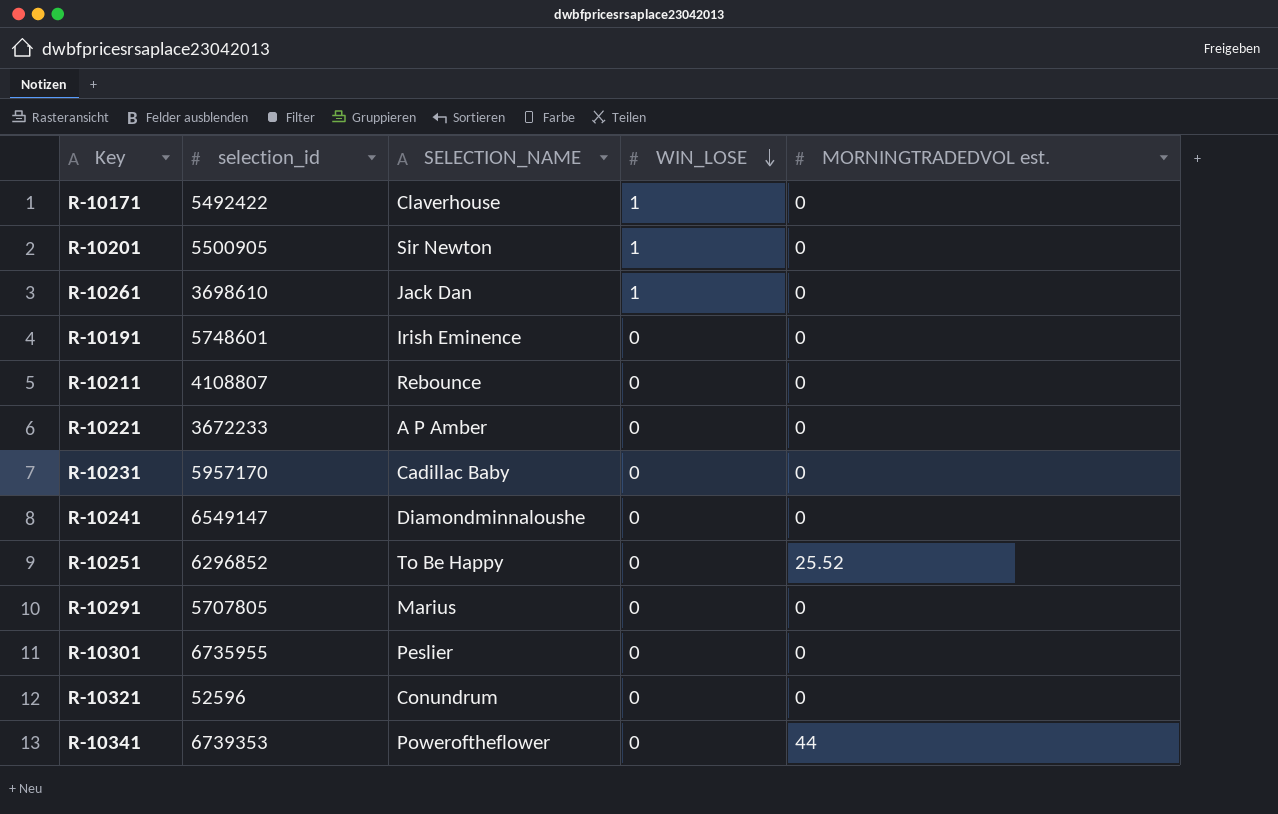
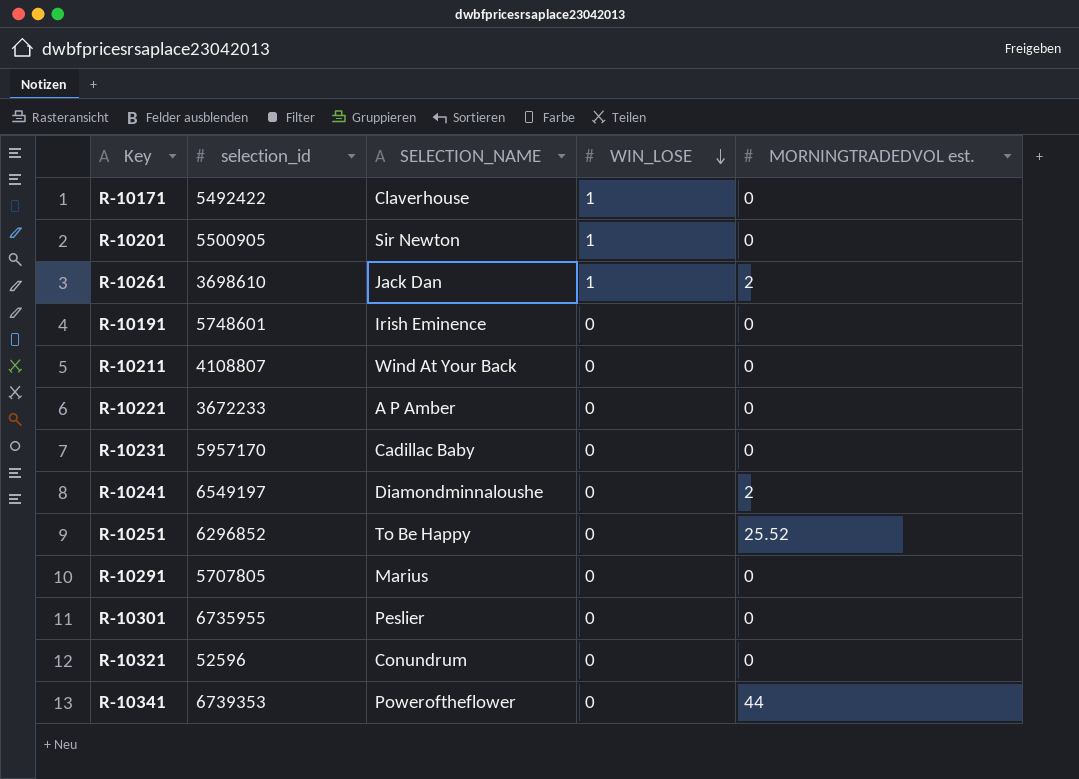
R-10261 | MORNINGTRADEDVOL est.: 0 -> 2
R-10211 | SELECTION_NAME: Rebounce -> Wind At Your Back
R-10241 | selection_id: 6549147 -> 6549197
R-10241 | MORNINGTRADEDVOL est.: 0 -> 2

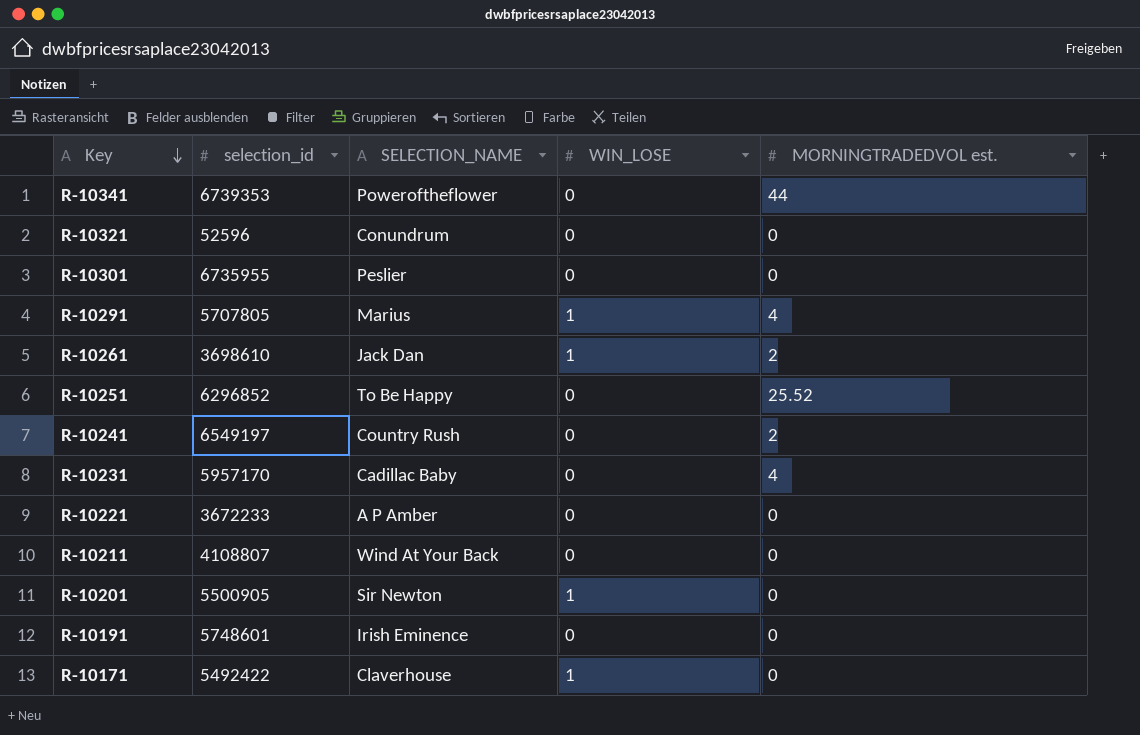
row order: WIN_LOSE descending -> Key descending
R-10291 | WIN_LOSE: 0 -> 1
R-10291 | MORNINGTRADEDVOL est.: 0 -> 4
R-10241 | SELECTION_NAME: Diamondminnaloushe -> Country Rush
R-10231 | MORNINGTRADEDVOL est.: 0 -> 4

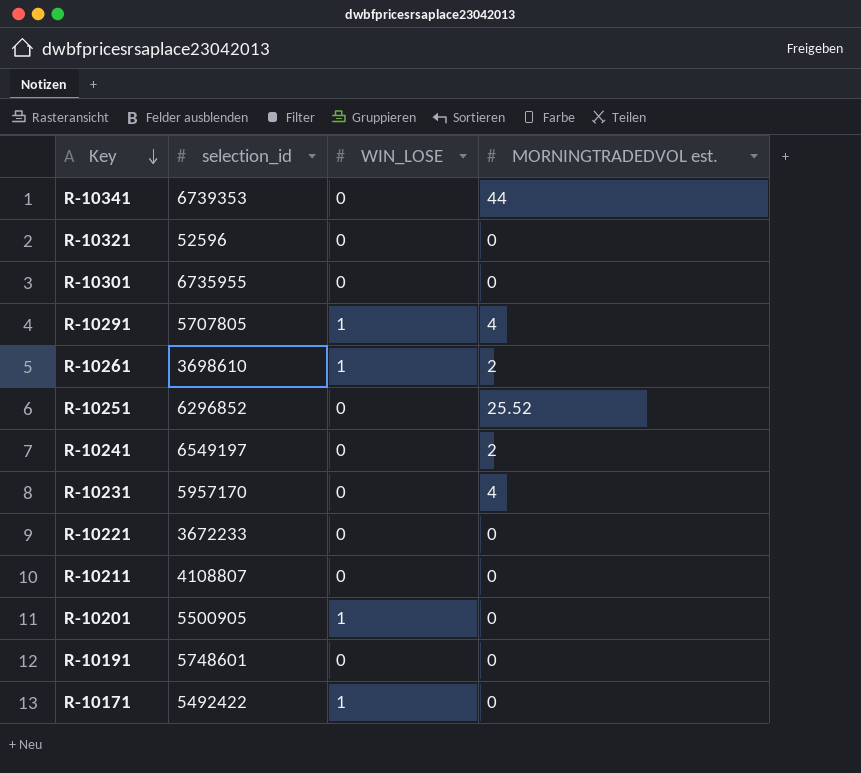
column SELECTION_NAME | position: 3 -> none

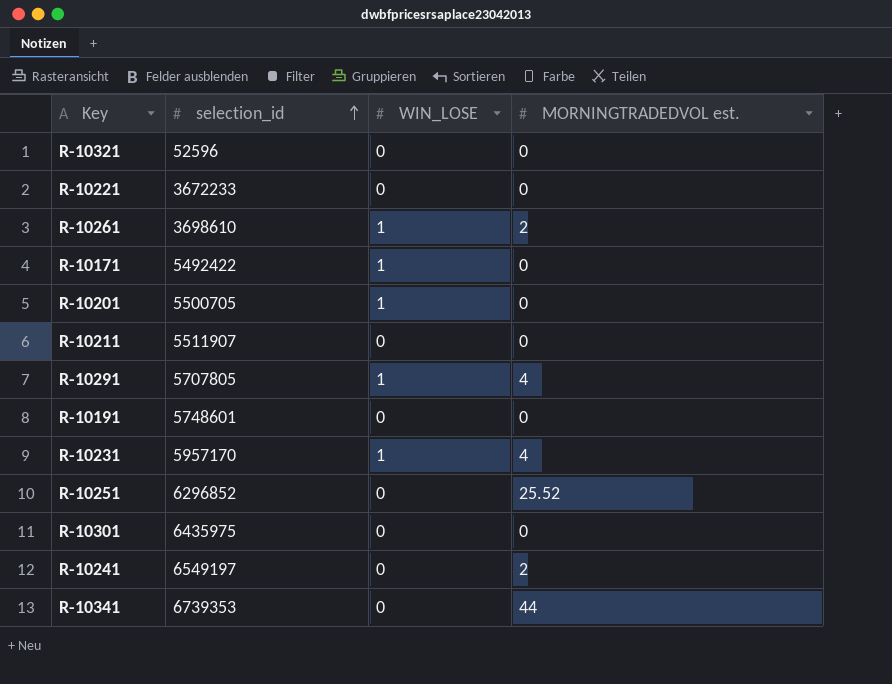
row order: Key descending -> selection_id ascending
R-10201 | selection_id: 5500905 -> 5500705
R-10211 | selection_id: 4108807 -> 5511907
R-10231 | WIN_LOSE: 0 -> 1
R-10301 | selection_id: 6735955 -> 6435975

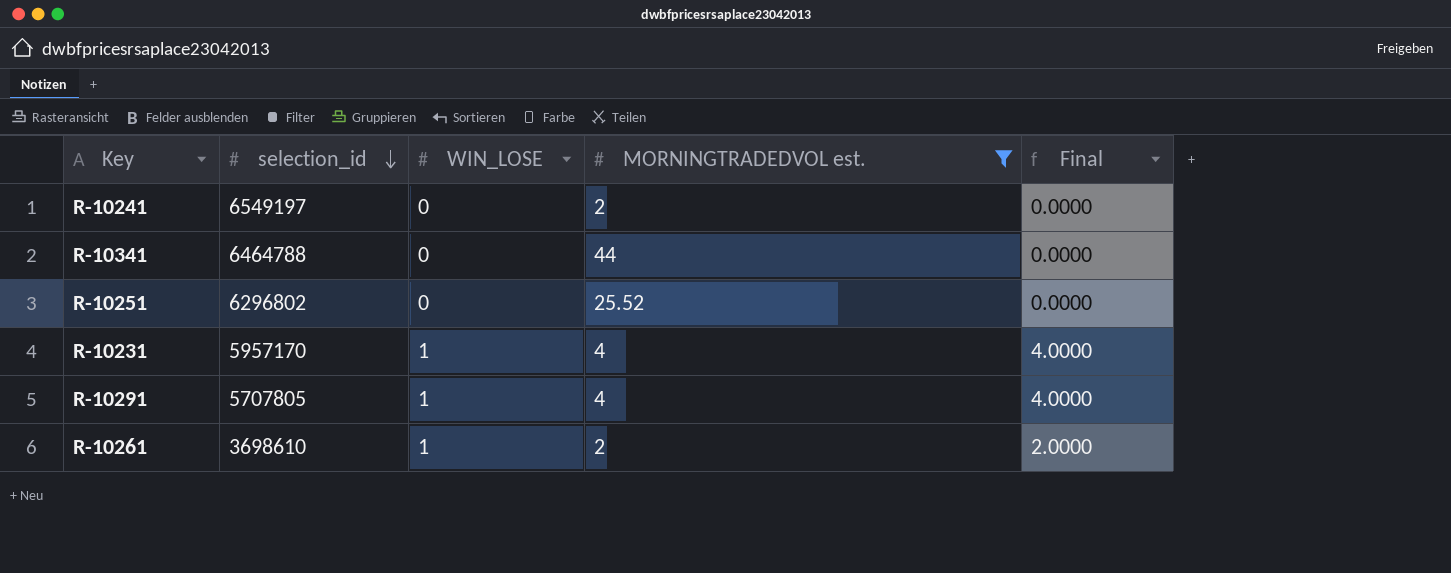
filter: none -> MORNINGTRADEDVOL est. != 0
row order: selection_id ascending -> selection_id descending
column Final | formula: none -> [WIN_LOSE] * [MORNINGTRADEDVOL est.]
R-10341 | selection_id: 6739353 -> 6464788
R-10251 | selection_id: 6296852 -> 6296802

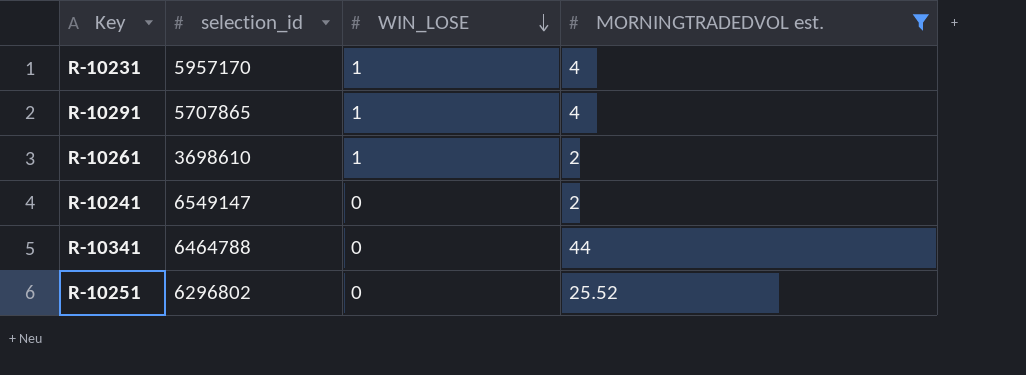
row order: selection_id descending -> WIN_LOSE descending
column Final | formula: [WIN_LOSE] * [MORNINGTRADEDVOL est.] -> none
R-10291 | selection_id: 5707805 -> 5707865
R-10241 | selection_id: 6549197 -> 6549147

